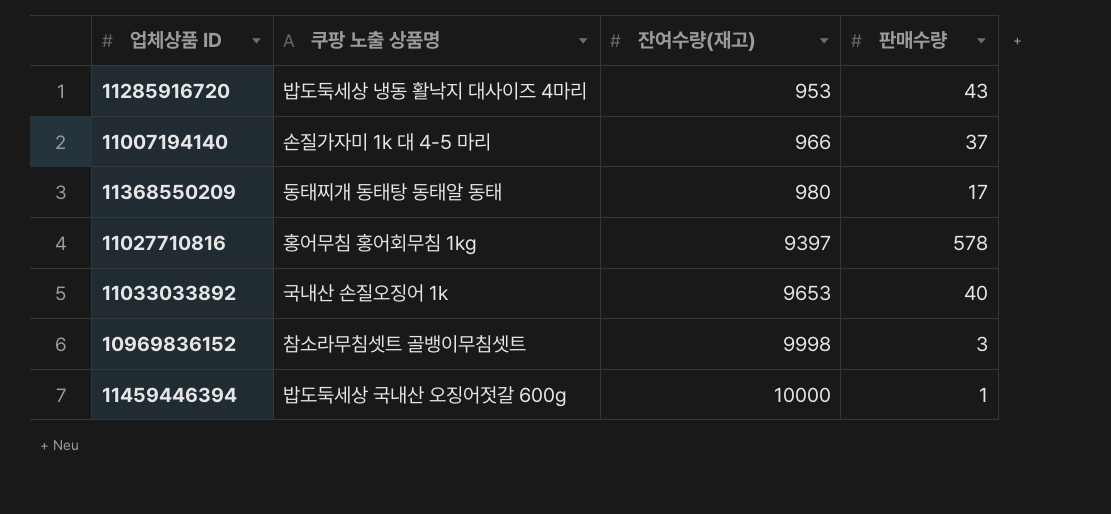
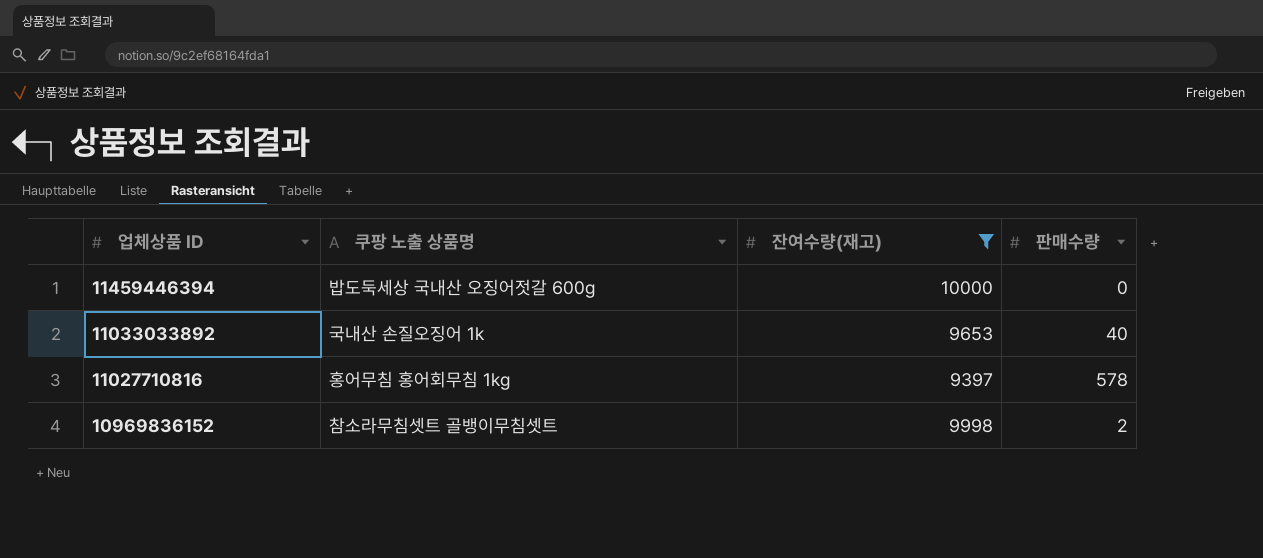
filter: none -> 잔여수량(재고) >= 9397
row order: 잔여수량(재고) ascending -> 업체상품 ID descending
11459446394 | 판매수량: 1 -> 0
10969836152 | 판매수량: 3 -> 2

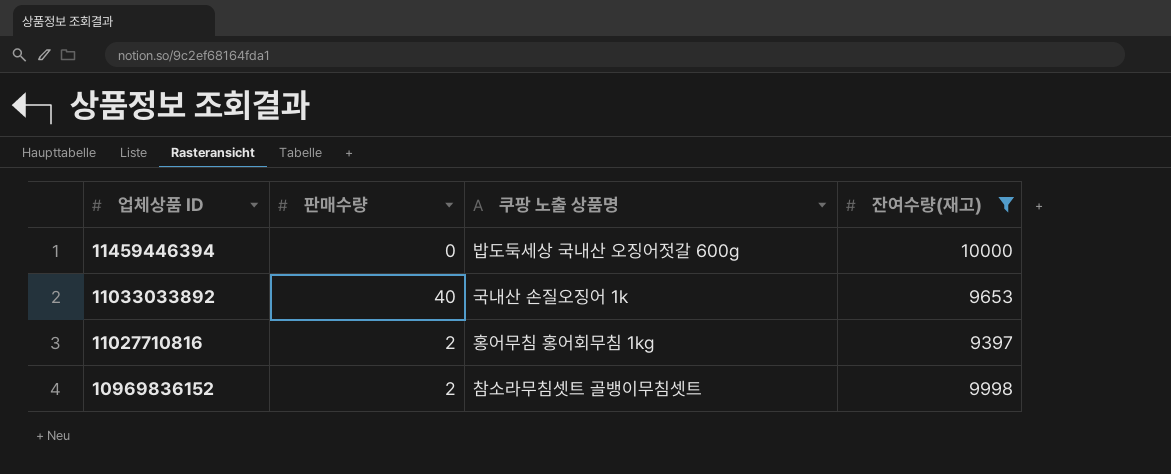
column 판매수량 | position: 4 -> 2
11027710816 | 판매수량: 578 -> 2

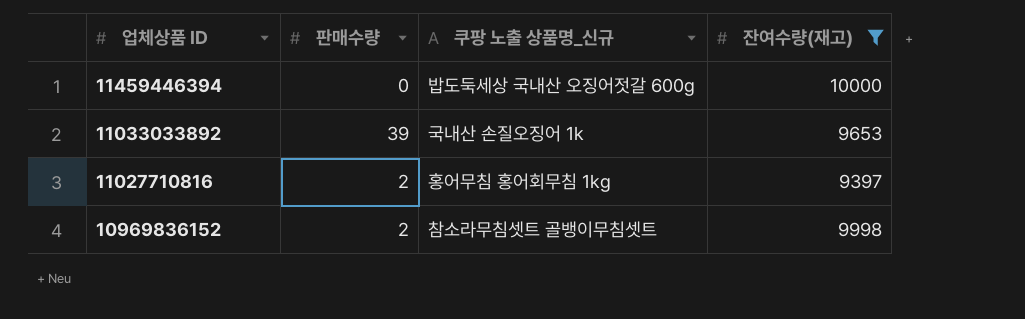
column name: 쿠팡 노출 상품명 -> 쿠팡 노출 상품명_신규
11033033892 | 판매수량: 40 -> 39

